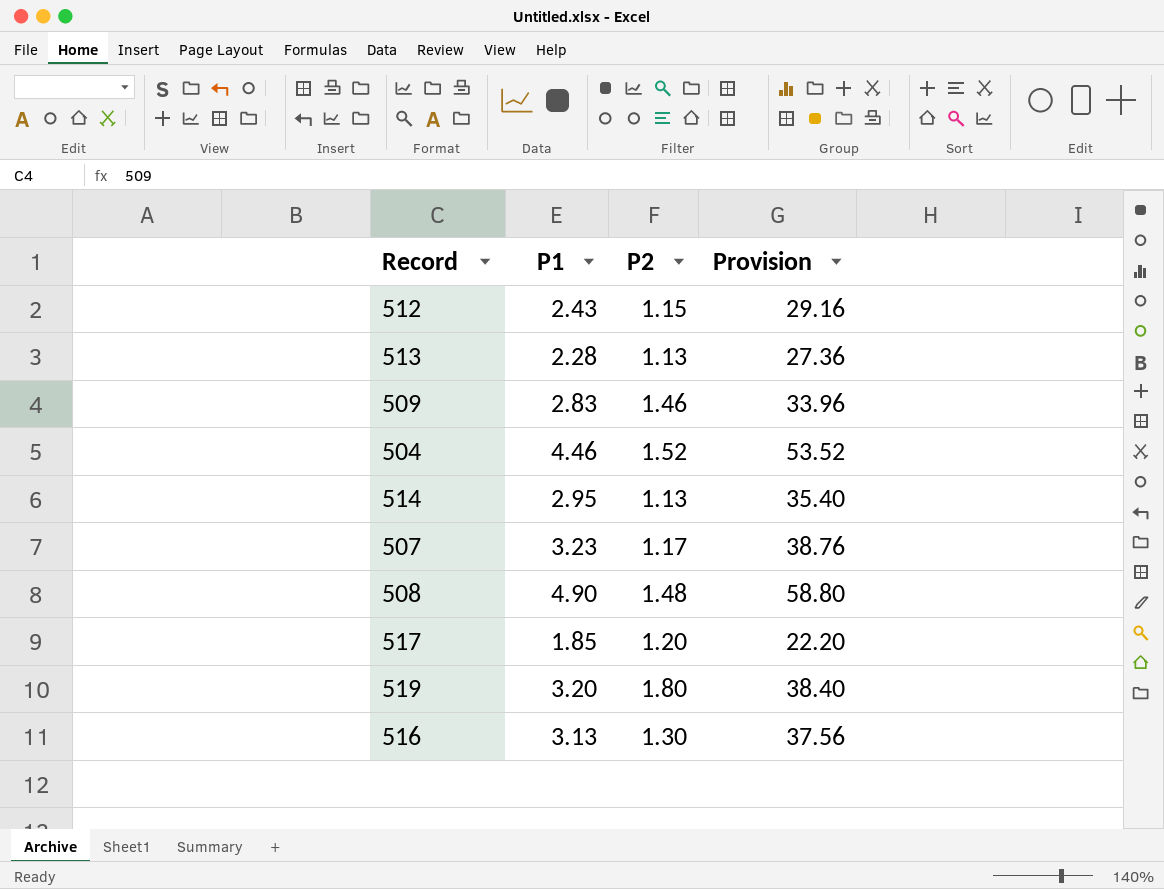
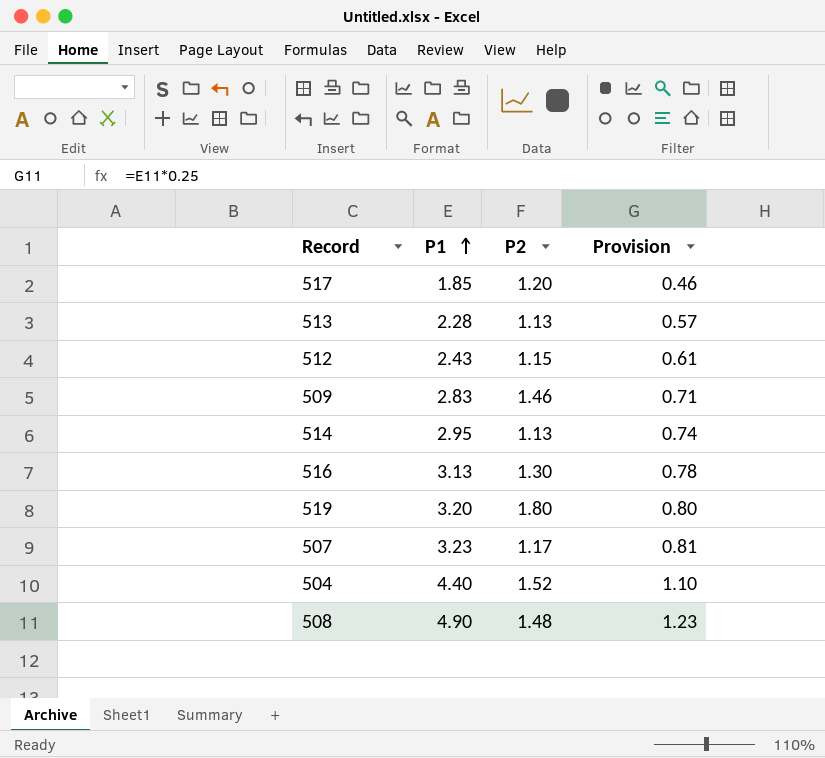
row order: none -> P1 ascending
column Provision | formula: [P1] * 12 -> [P1] * 0.25
504 | P1: 4.46 -> 4.40

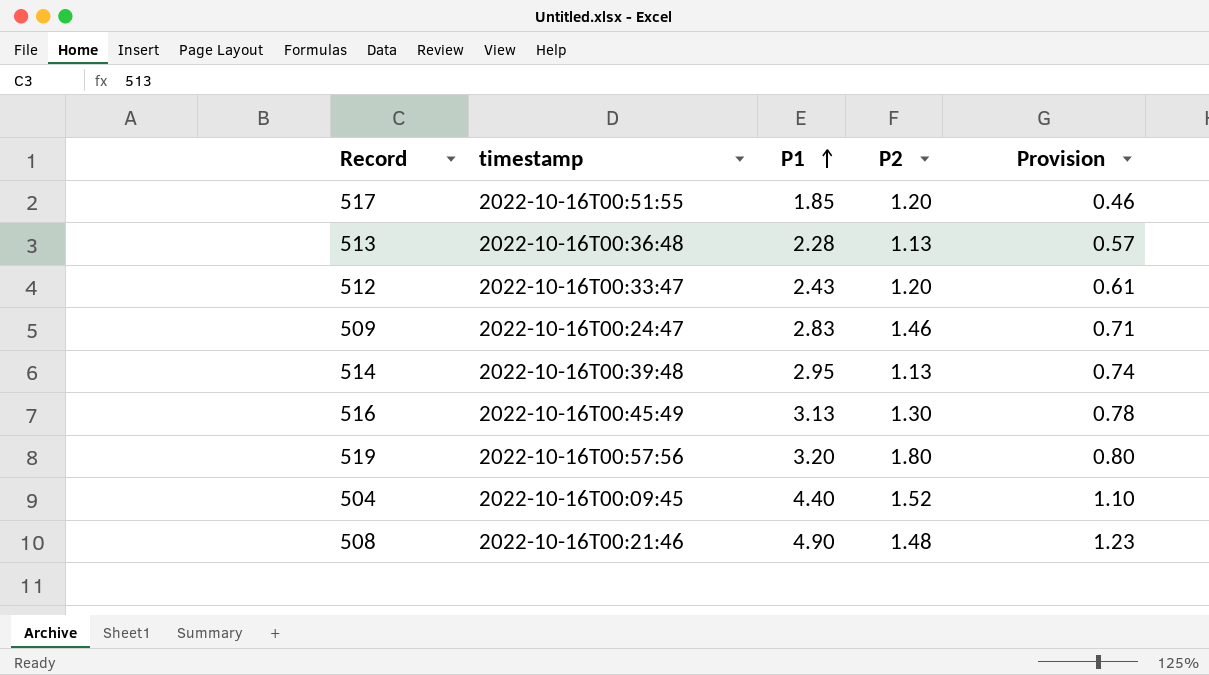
column timestamp | position: none -> 2
row 507: 3.23 | 1.17 | 0.81 -> none
512 | P2: 1.15 -> 1.20

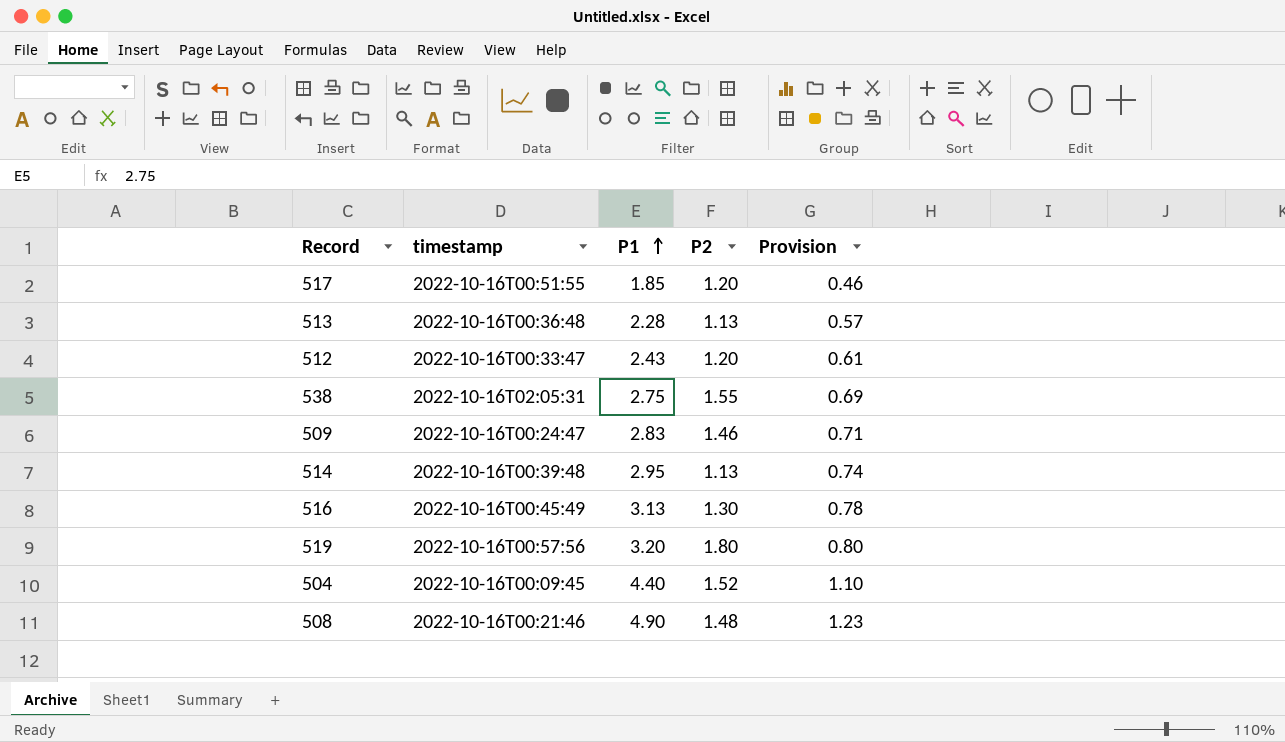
row 538: none -> 2022-10-16T02:05:31 | 2.75 | 1.55 | 0.69

